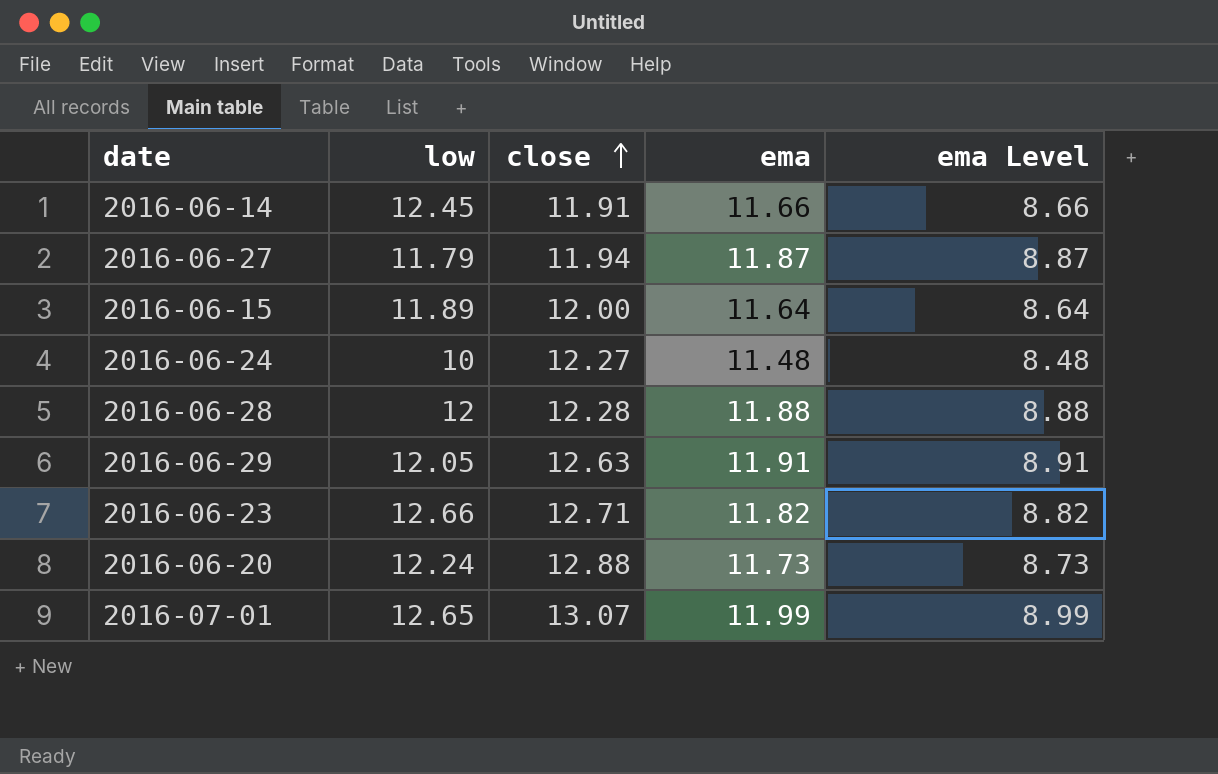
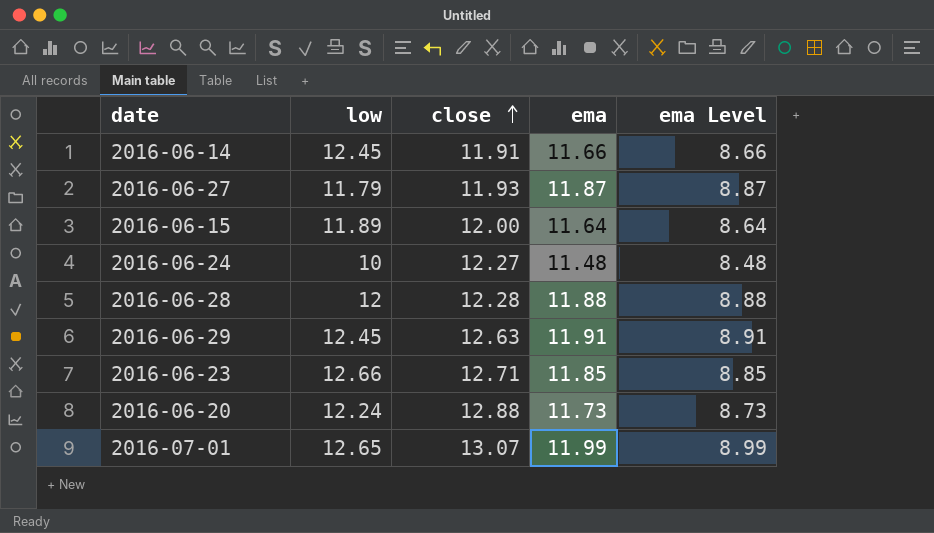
2016-06-27 | close: 11.94 -> 11.93
2016-06-29 | low: 12.05 -> 12.45
2016-06-23 | ema: 11.82 -> 11.85
2016-06-23 | ema Level: 8.82 -> 8.85

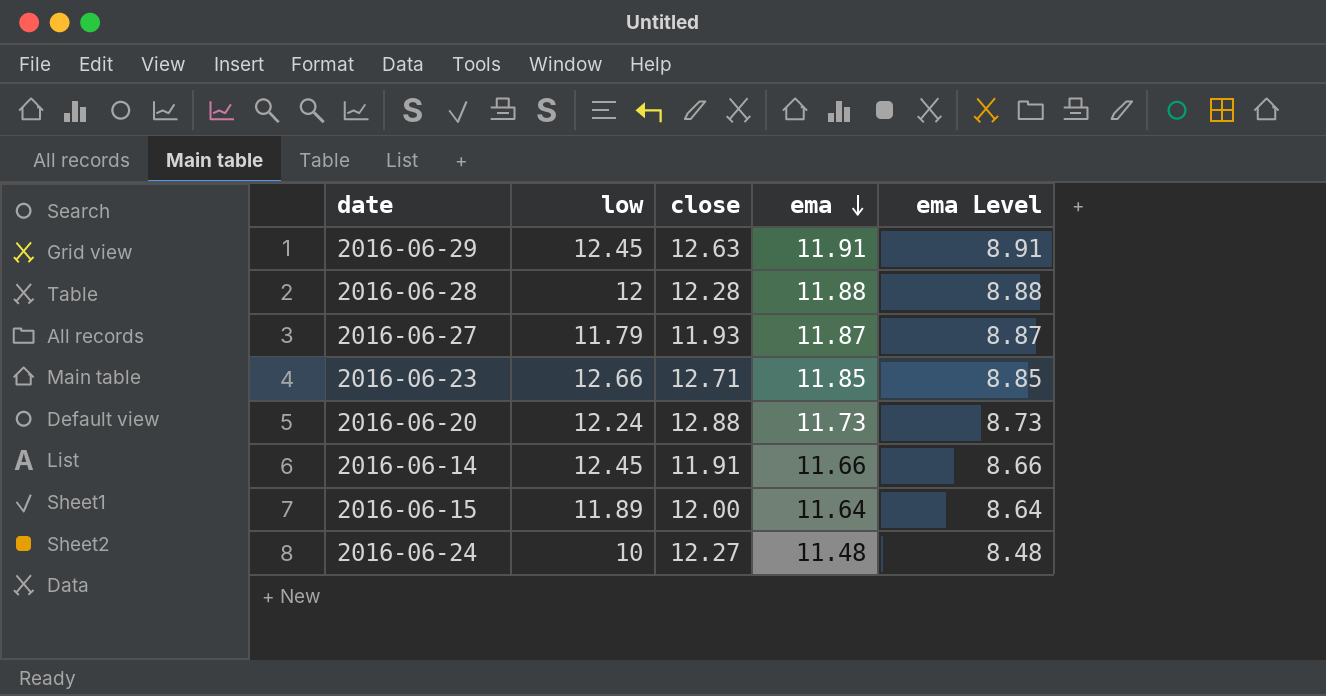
row order: close ascending -> ema descending
row 2016-07-01: 12.65 | 13.07 | 11.99 | 8.99 -> none

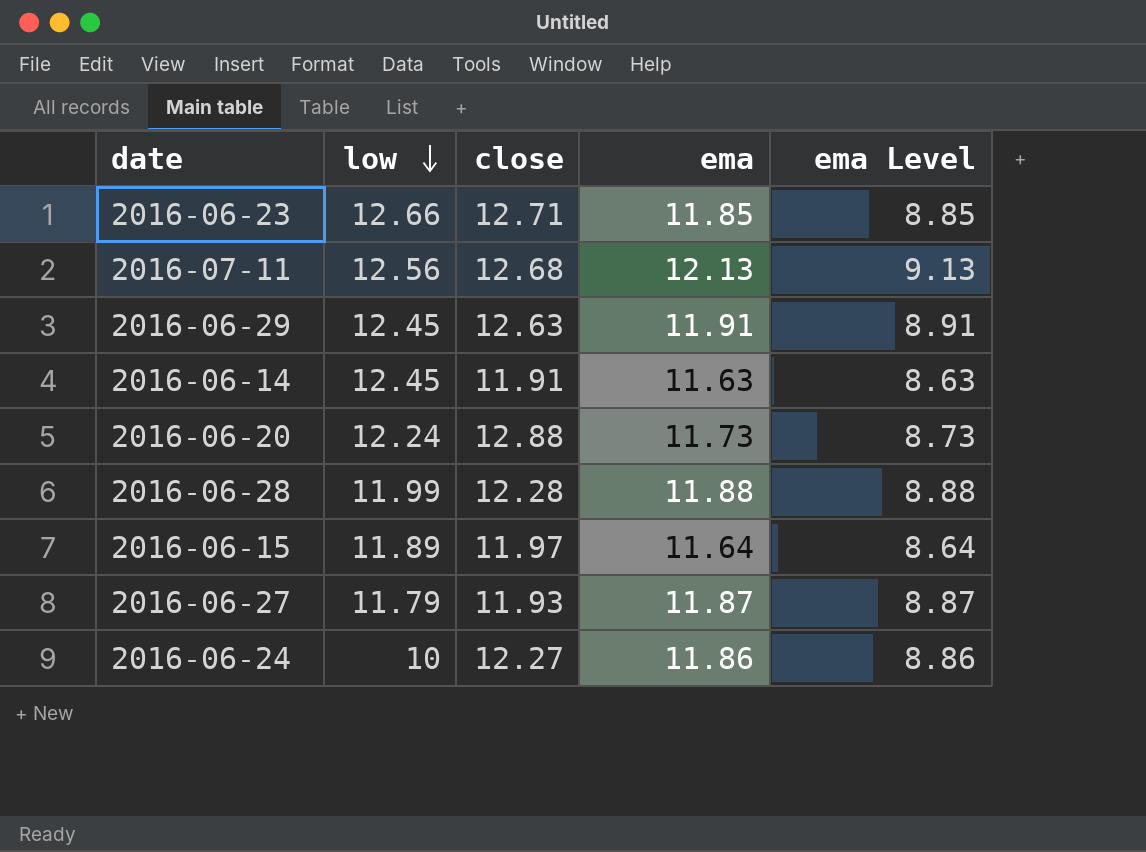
row order: ema descending -> low descending
row 2016-07-11: none -> 12.56 | 12.68 | 12.13 | 9.13
2016-06-14 | ema: 11.66 -> 11.63
2016-06-14 | ema Level: 8.66 -> 8.63
2016-06-28 | low: 12 -> 11.99
2016-06-15 | close: 12.00 -> 11.97
2016-06-24 | ema: 11.48 -> 11.86
2016-06-24 | ema Level: 8.48 -> 8.86

